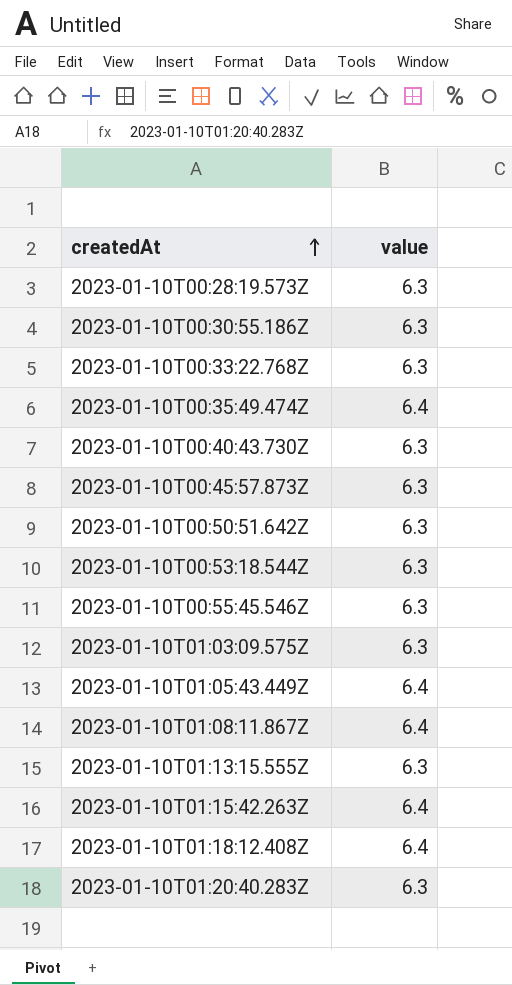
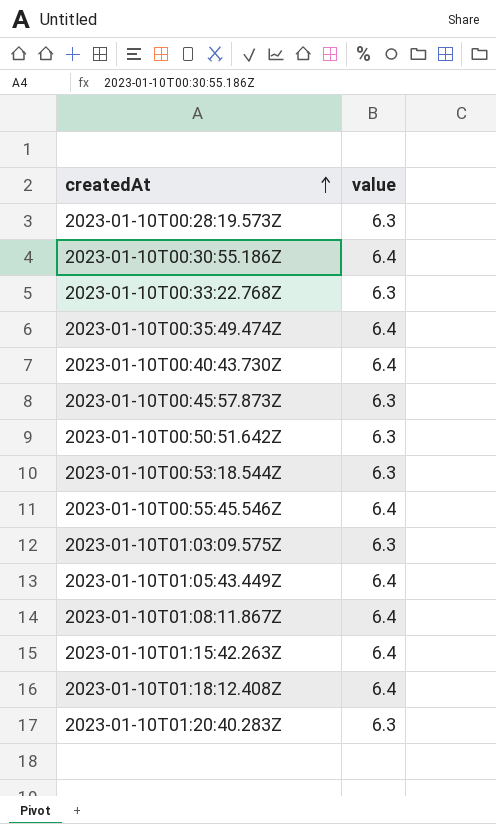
row 2023-01-10T01:13:15.555Z: 6.3 -> none
2023-01-10T00:30:55.186Z | value: 6.3 -> 6.4
2023-01-10T00:40:43.730Z | value: 6.3 -> 6.4
2023-01-10T00:55:45.546Z | value: 6.3 -> 6.4

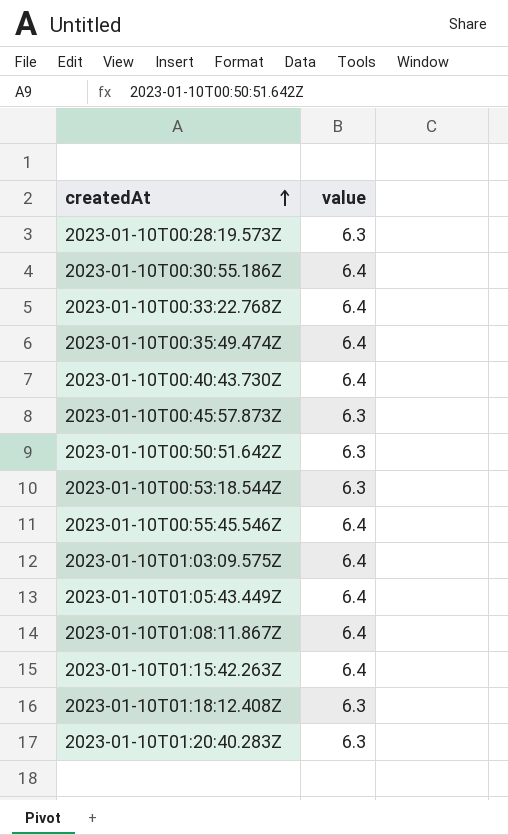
2023-01-10T00:33:22.768Z | value: 6.3 -> 6.4
2023-01-10T01:03:09.575Z | value: 6.3 -> 6.4
2023-01-10T01:18:12.408Z | value: 6.4 -> 6.3

